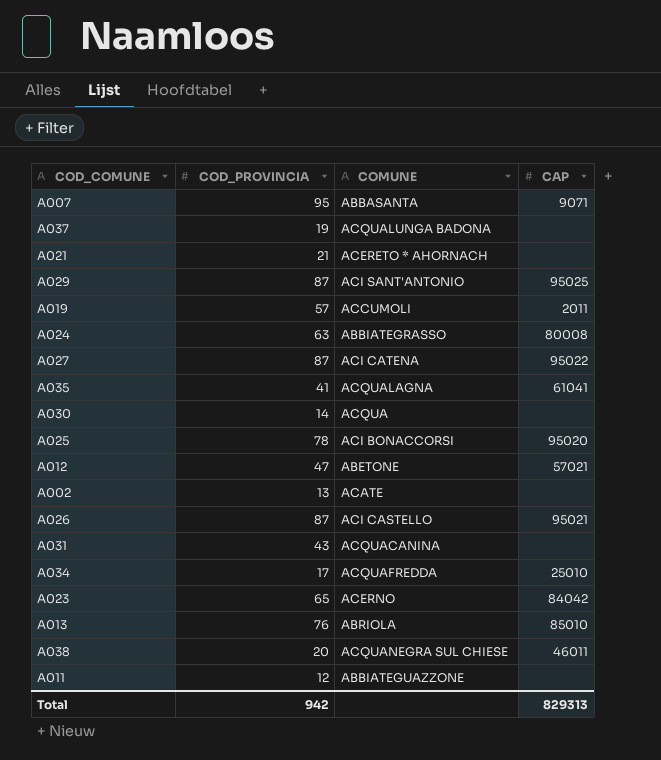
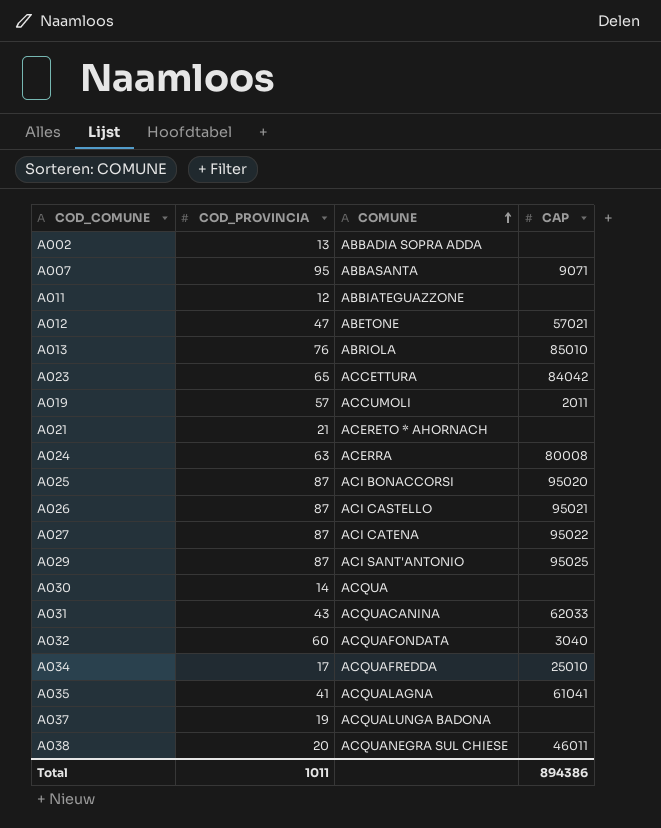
row order: none -> COMUNE ascending
A002 | COMUNE: ACATE -> ABBADIA SOPRA ADDA
A023 | COMUNE: ACERNO -> ACCETTURA
A024 | COMUNE: ABBIATEGRASSO -> ACERRA
A025 | COD_PROVINCIA: 78 -> 87
A031 | CAP: none -> 62033
row A032: none -> 60 | ACQUAFONDATA | 3040
Total | COD_PROVINCIA: 942 -> 1011
Total | CAP: 829313 -> 894386

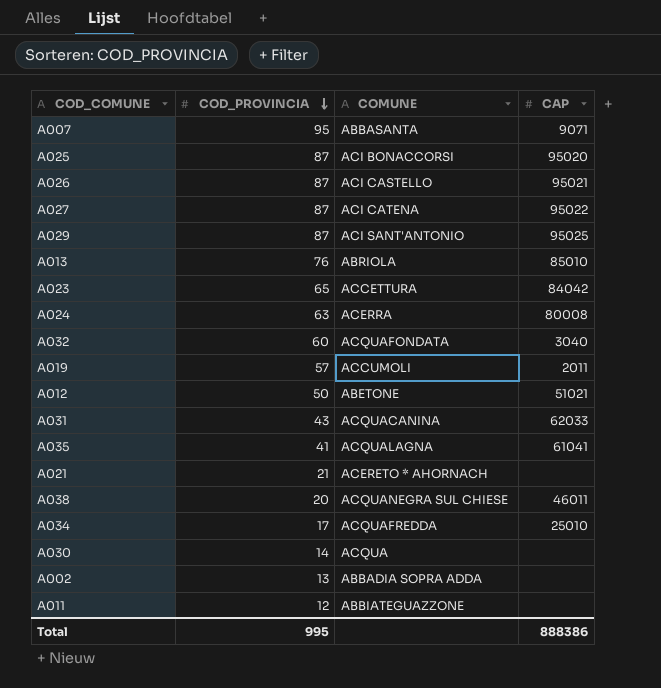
row order: COMUNE ascending -> COD_PROVINCIA descending
row A037: 19 | ACQUALUNGA BADONA | none -> none
A012 | COD_PROVINCIA: 47 -> 50
A012 | CAP: 57021 -> 51021
Total | COD_PROVINCIA: 1011 -> 995
Total | CAP: 894386 -> 888386

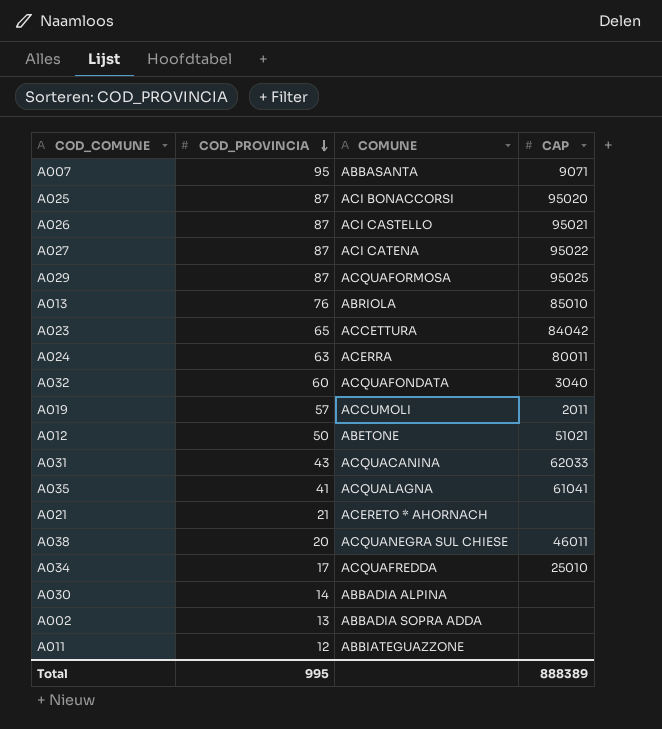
A029 | COMUNE: ACI SANT'ANTONIO -> ACQUAFORMOSA
A024 | CAP: 80008 -> 80011
A030 | COMUNE: ACQUA -> ABBADIA ALPINA
Total | CAP: 888386 -> 888389

